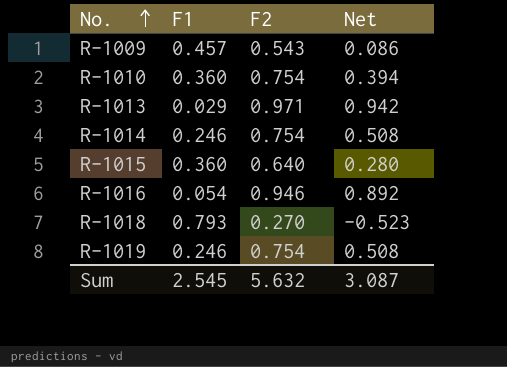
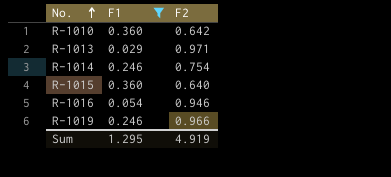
filter: none -> F1 <= 0.360
column Net | formula: [F2] - [F1] -> none
R-1010 | F2: 0.754 -> 0.642
R-1019 | F2: 0.754 -> 0.966
Sum | F1: 2.545 -> 1.295
Sum | F2: 5.632 -> 4.919

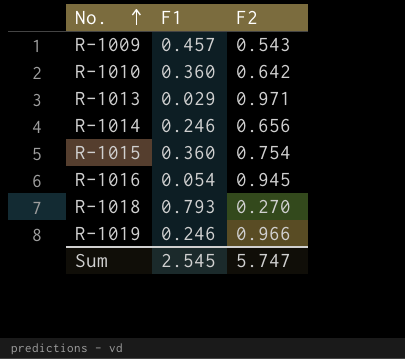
filter: F1 <= 0.360 -> none
R-1014 | F2: 0.754 -> 0.656
R-1015 | F2: 0.640 -> 0.754
R-1016 | F2: 0.946 -> 0.945
Sum | F1: 1.295 -> 2.545
Sum | F2: 4.919 -> 5.747

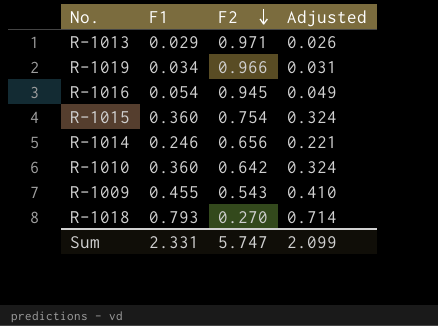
row order: No. ascending -> F2 descending
column Adjusted | formula: none -> [F1] * 0.9
R-1019 | F1: 0.246 -> 0.034
R-1009 | F1: 0.457 -> 0.455
Sum | F1: 2.545 -> 2.331

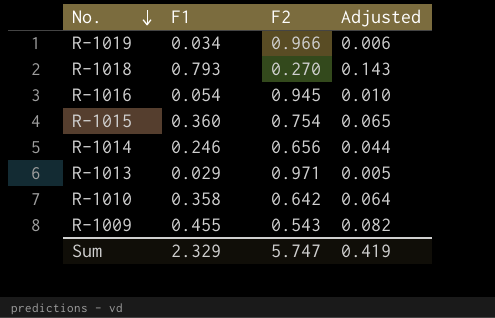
row order: F2 descending -> No. descending
column Adjusted | formula: [F1] * 0.9 -> [F1] * 0.18
R-1010 | F1: 0.360 -> 0.358
Sum | F1: 2.331 -> 2.329
Sum | Adjusted: 2.099 -> 0.419

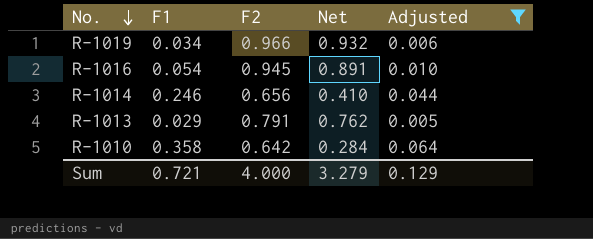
filter: none -> Adjusted <= 0.064
column Net | formula: none -> [F2] - [F1]
R-1013 | F2: 0.971 -> 0.791
Sum | F1: 2.329 -> 0.721
Sum | F2: 5.747 -> 4.000
Sum | Adjusted: 0.419 -> 0.129

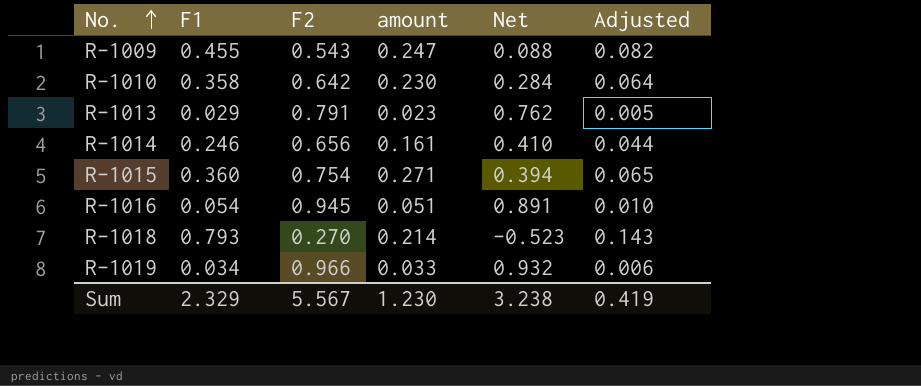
filter: Adjusted <= 0.064 -> none
row order: No. descending -> No. ascending
column amount | formula: none -> [F1] * [F2]
Sum | F1: 0.721 -> 2.329
Sum | F2: 4.000 -> 5.567
Sum | Net: 3.279 -> 3.238
Sum | Adjusted: 0.129 -> 0.419

